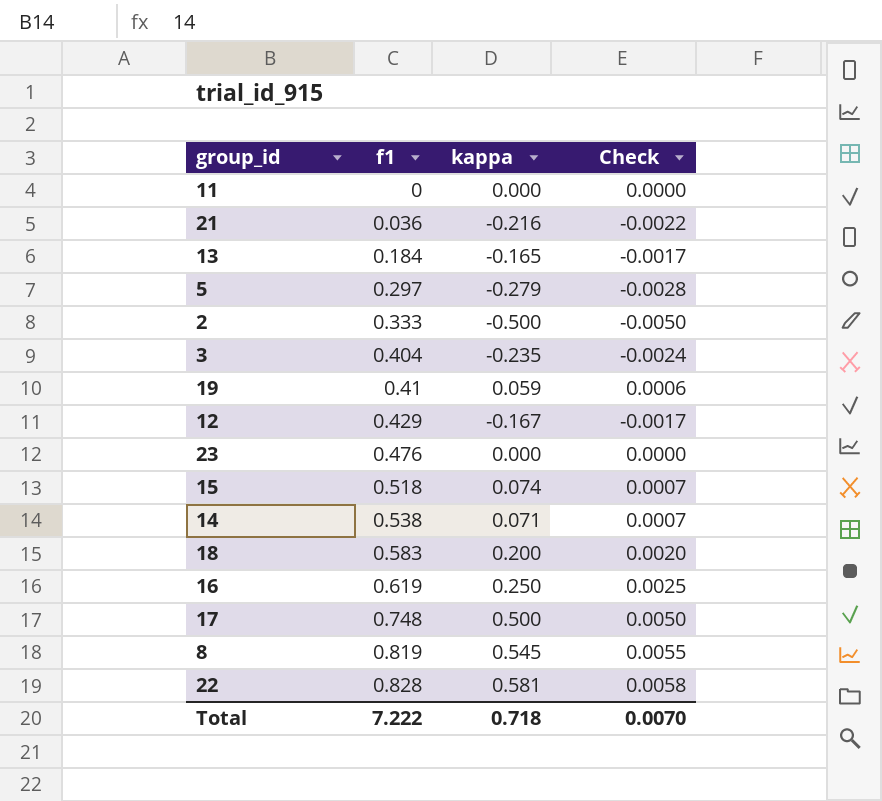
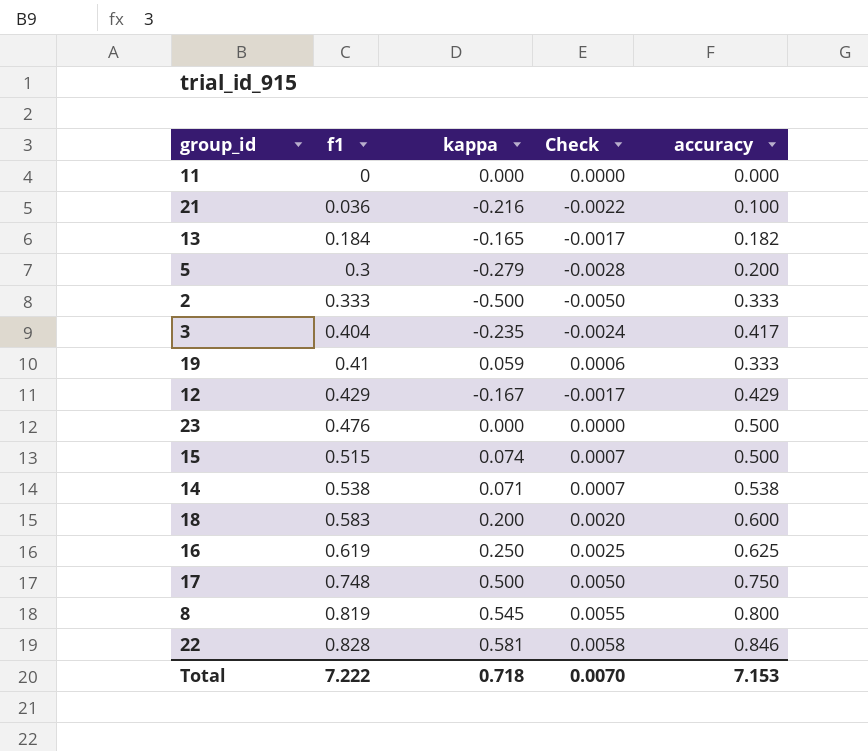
column accuracy | position: none -> 5
5 | f1: 0.297 -> 0.3
15 | f1: 0.518 -> 0.515

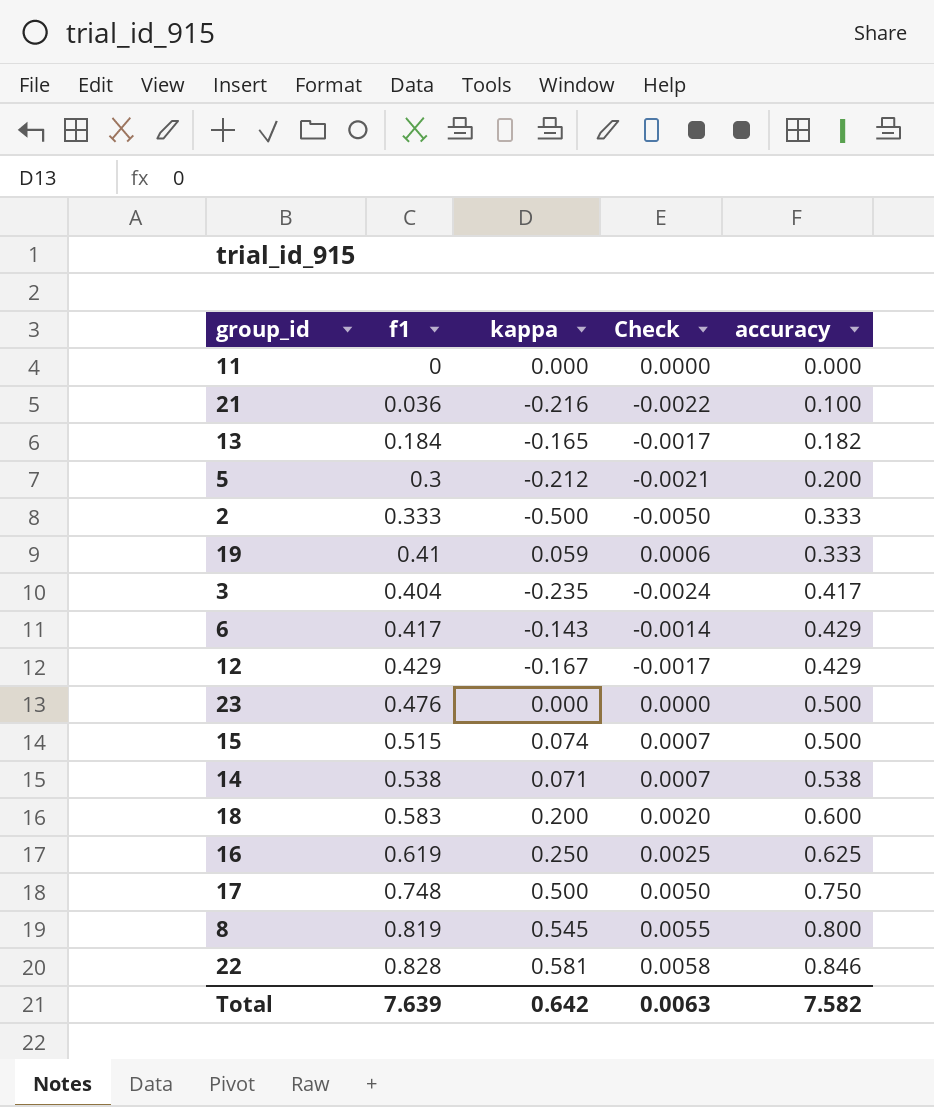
row order: f1 ascending -> accuracy ascending
5 | kappa: -0.279 -> -0.212
5 | Check: -0.0028 -> -0.0021
row 6: none -> 0.417 | -0.143 | -0.0014 | 0.429
Total | f1: 7.222 -> 7.639
Total | kappa: 0.718 -> 0.642
Total | Check: 0.0070 -> 0.0063
Total | accuracy: 7.153 -> 7.582

